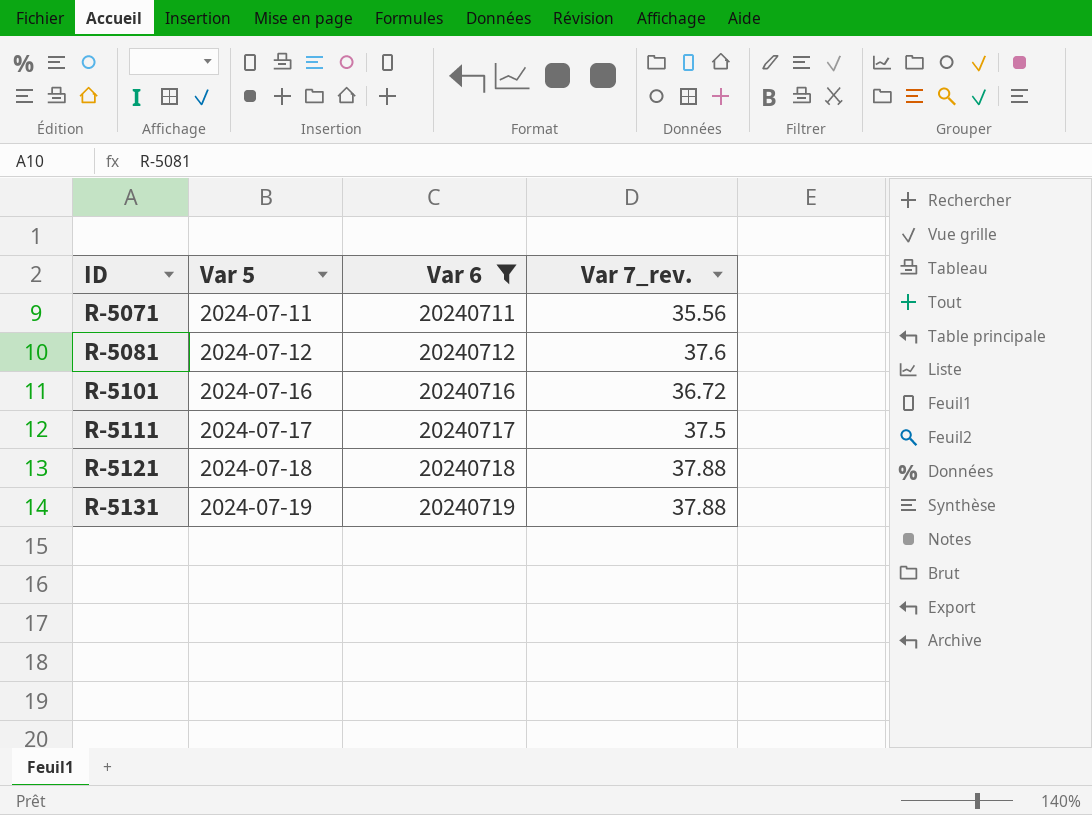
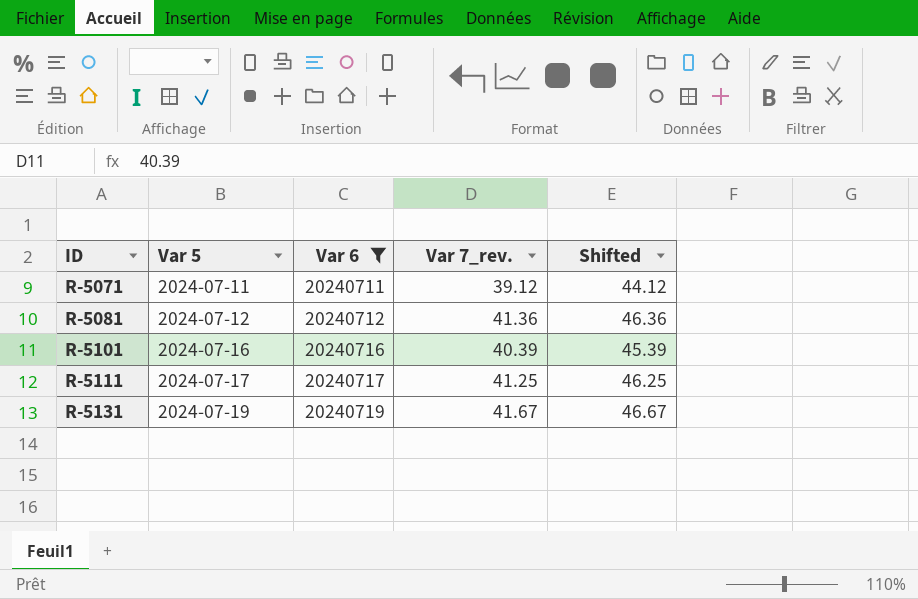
column Shifted | formula: none -> [Var 7_rev.] + 5
row R-5121: 2024-07-18 | 20240718 | 37.88 -> none
R-5071 | Var 7_rev.: 35.56 -> 39.12
R-5081 | Var 7_rev.: 37.6 -> 41.36
R-5101 | Var 7_rev.: 36.72 -> 40.39
R-5111 | Var 7_rev.: 37.5 -> 41.25
R-5131 | Var 7_rev.: 37.88 -> 41.67

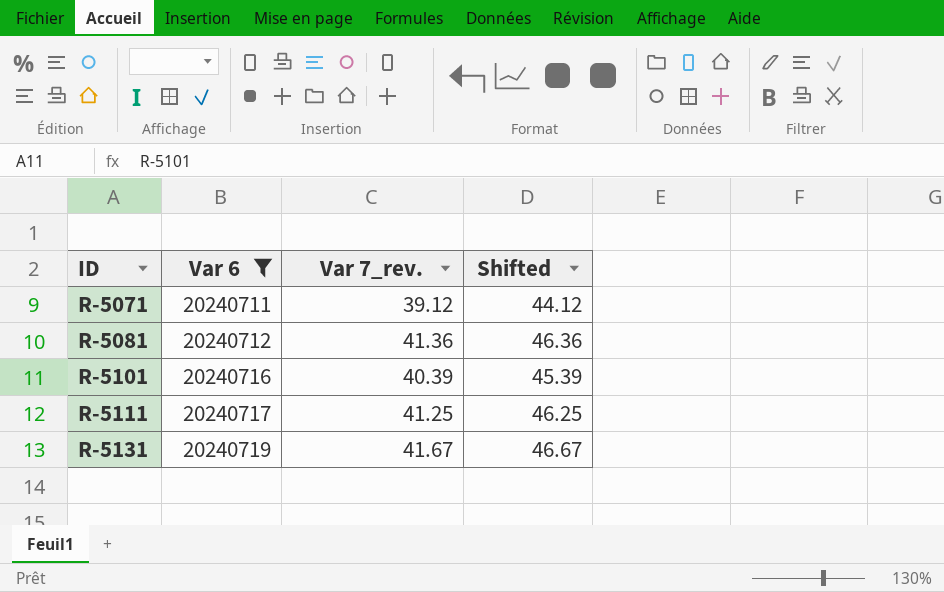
column Var 5 | position: 2 -> none

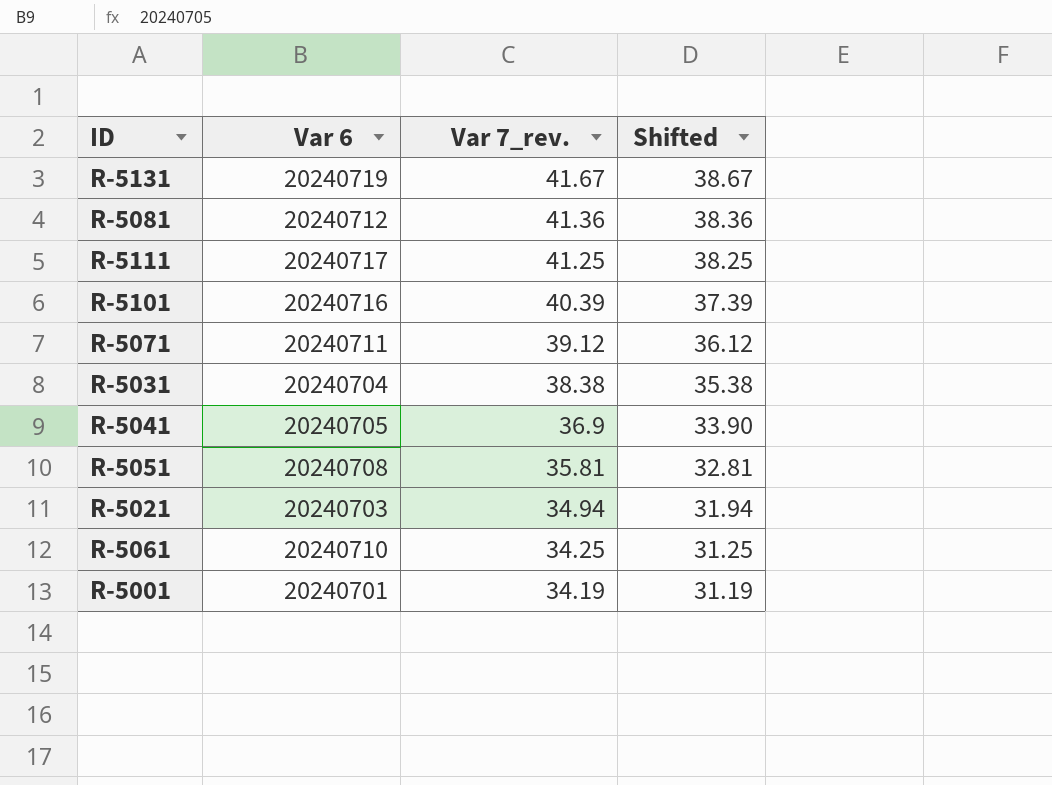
filter: Var 6 >= 20240711 -> none
row order: ID ascending -> Var 7_rev. descending
column Shifted | formula: [Var 7_rev.] + 5 -> [Var 7_rev.] - 3

